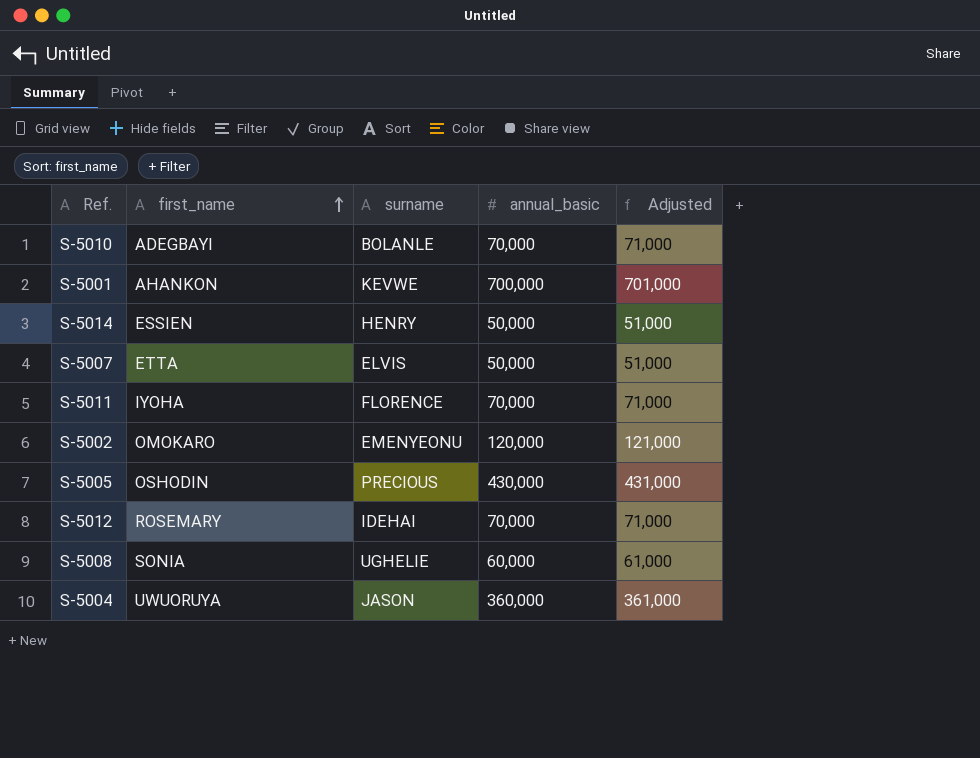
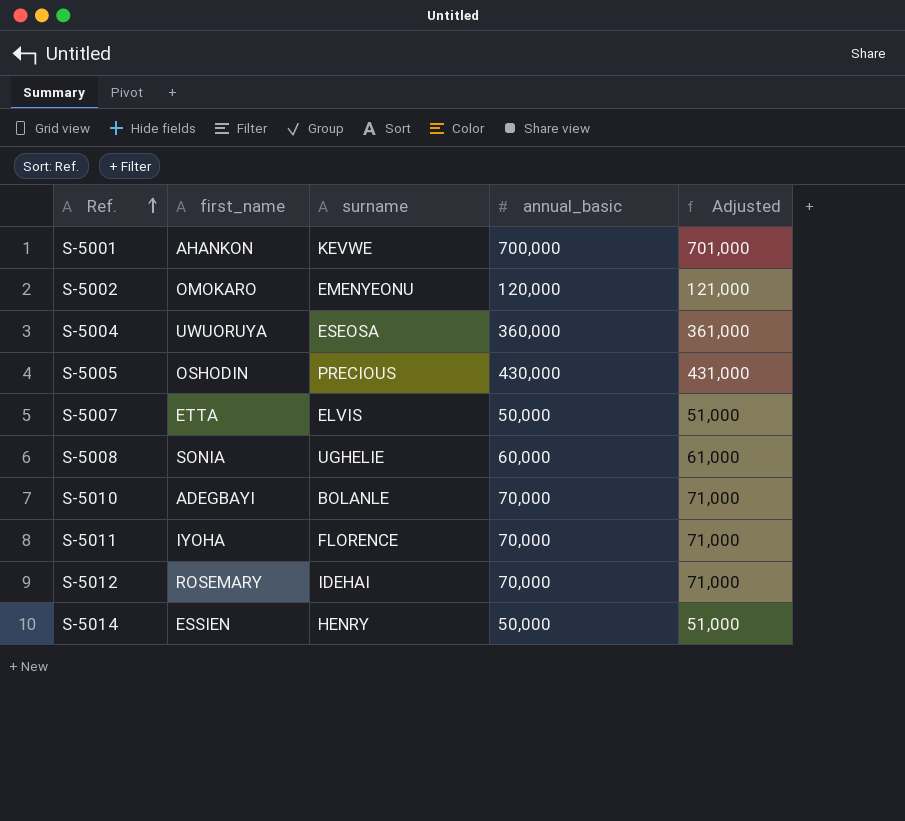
row order: first_name ascending -> Ref. ascending
S-5004 | surname: JASON -> ESEOSA

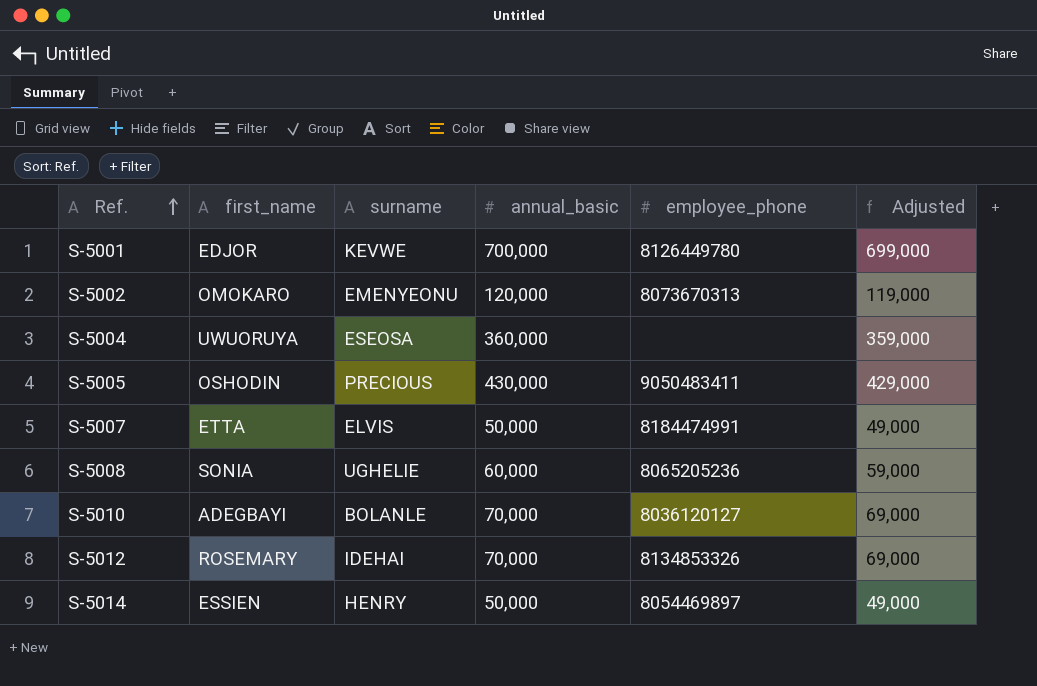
column employee_phone | position: none -> 5
column Adjusted | formula: [annual_basic] + 1000 -> [annual_basic] - 1000
row S-5011: IYOHA | FLORENCE | 70,000 | 71,000 -> none
S-5001 | first_name: AHANKON -> EDJOR

